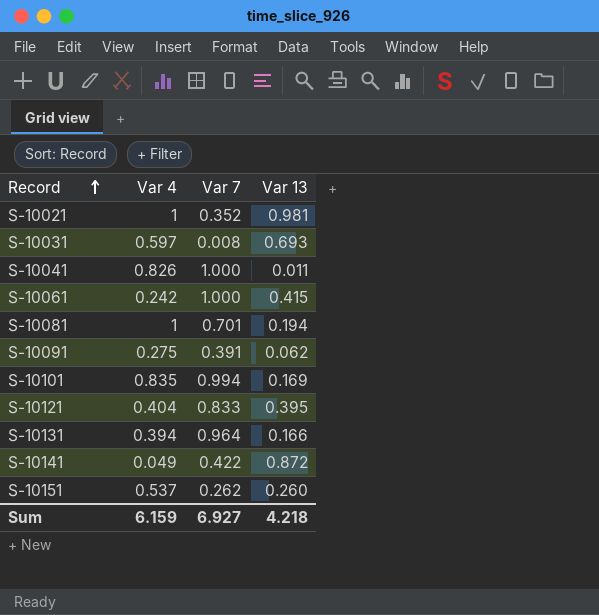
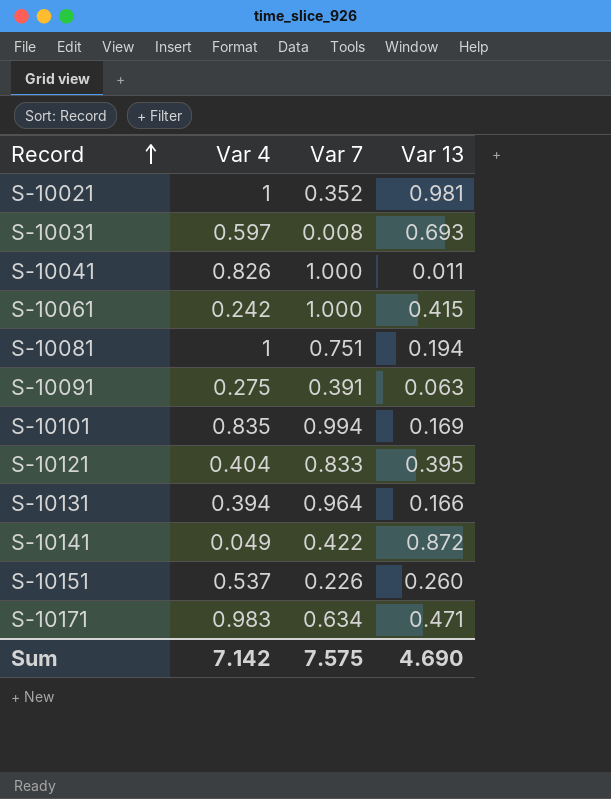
S-10081 | Var 7: 0.701 -> 0.751
S-10091 | Var 13: 0.062 -> 0.063
S-10151 | Var 7: 0.262 -> 0.226
row S-10171: none -> 0.983 | 0.634 | 0.471
Sum | Var 4: 6.159 -> 7.142
Sum | Var 7: 6.927 -> 7.575
Sum | Var 13: 4.218 -> 4.690

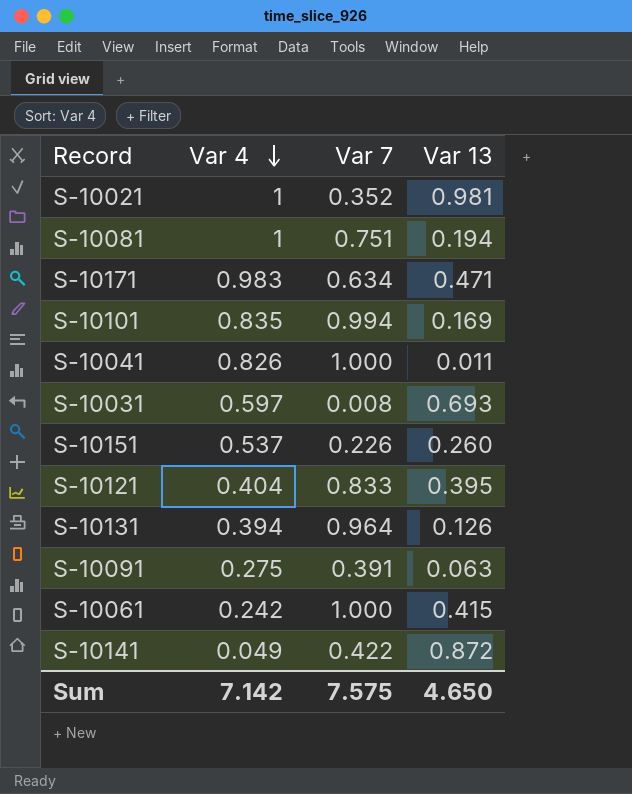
row order: Record ascending -> Var 4 descending
S-10131 | Var 13: 0.166 -> 0.126
Sum | Var 13: 4.690 -> 4.650

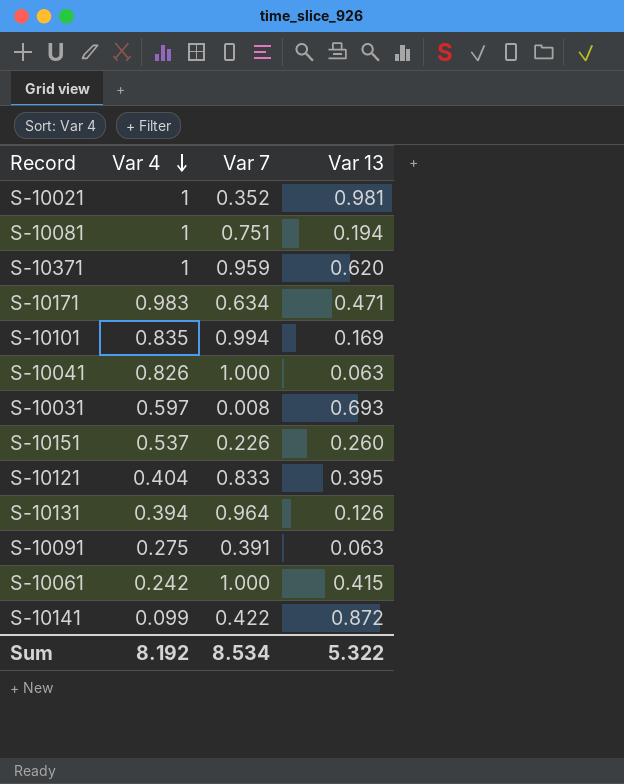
row S-10371: none -> 1 | 0.959 | 0.620
S-10041 | Var 13: 0.011 -> 0.063
S-10141 | Var 4: 0.049 -> 0.099
Sum | Var 4: 7.142 -> 8.192
Sum | Var 7: 7.575 -> 8.534
Sum | Var 13: 4.650 -> 5.322

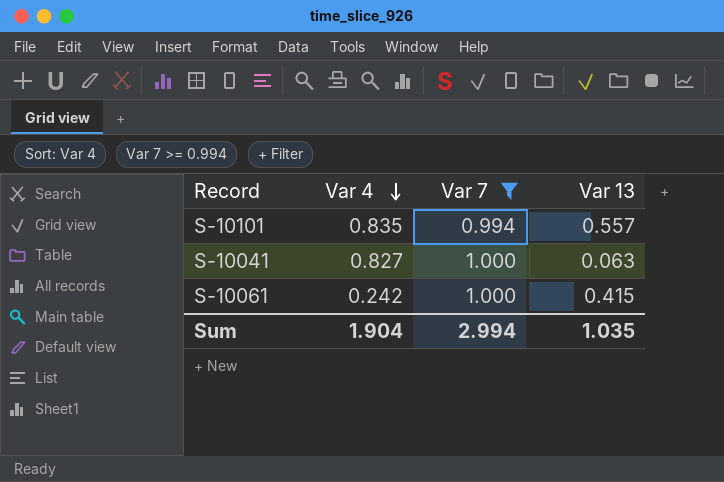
filter: none -> Var 7 >= 0.994
S-10101 | Var 13: 0.169 -> 0.557
S-10041 | Var 4: 0.826 -> 0.827
Sum | Var 4: 8.192 -> 1.904
Sum | Var 7: 8.534 -> 2.994
Sum | Var 13: 5.322 -> 1.035

